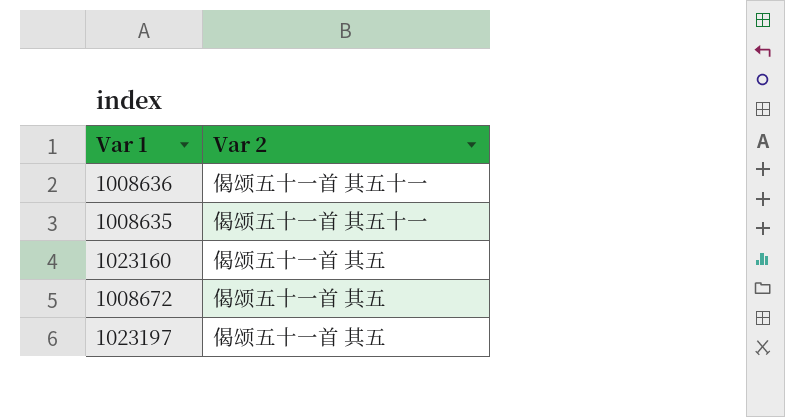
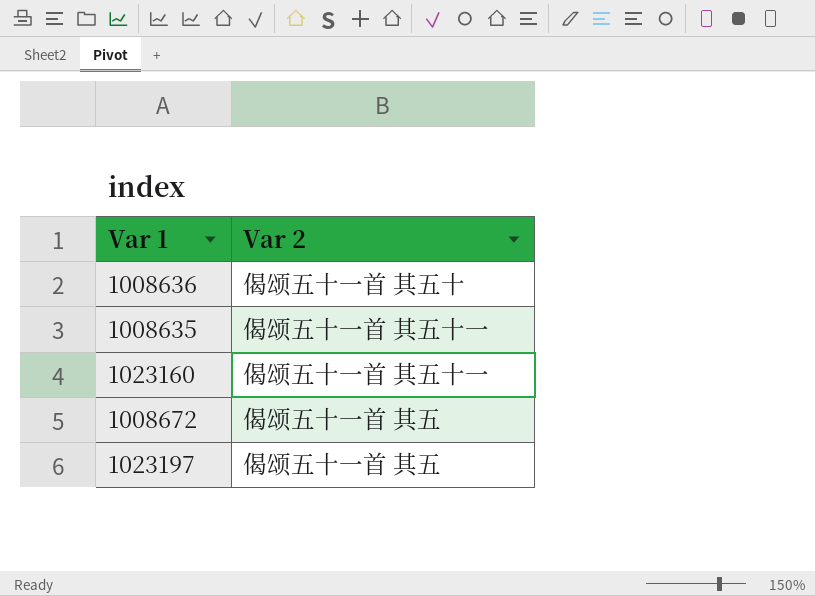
1008636 | Var 2: 偈颂五十一首 其五十一 -> 偈颂五十一首 其五十
1023160 | Var 2: 偈颂五十一首 其五 -> 偈颂五十一首 其五十一

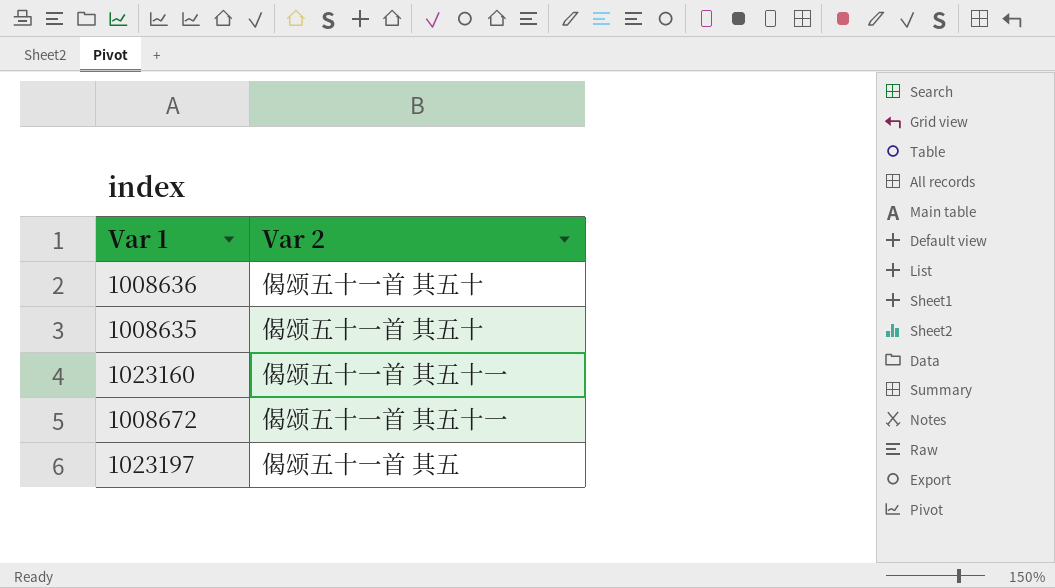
1008635 | Var 2: 偈颂五十一首 其五十一 -> 偈颂五十一首 其五十
1008672 | Var 2: 偈颂五十一首 其五 -> 偈颂五十一首 其五十一

